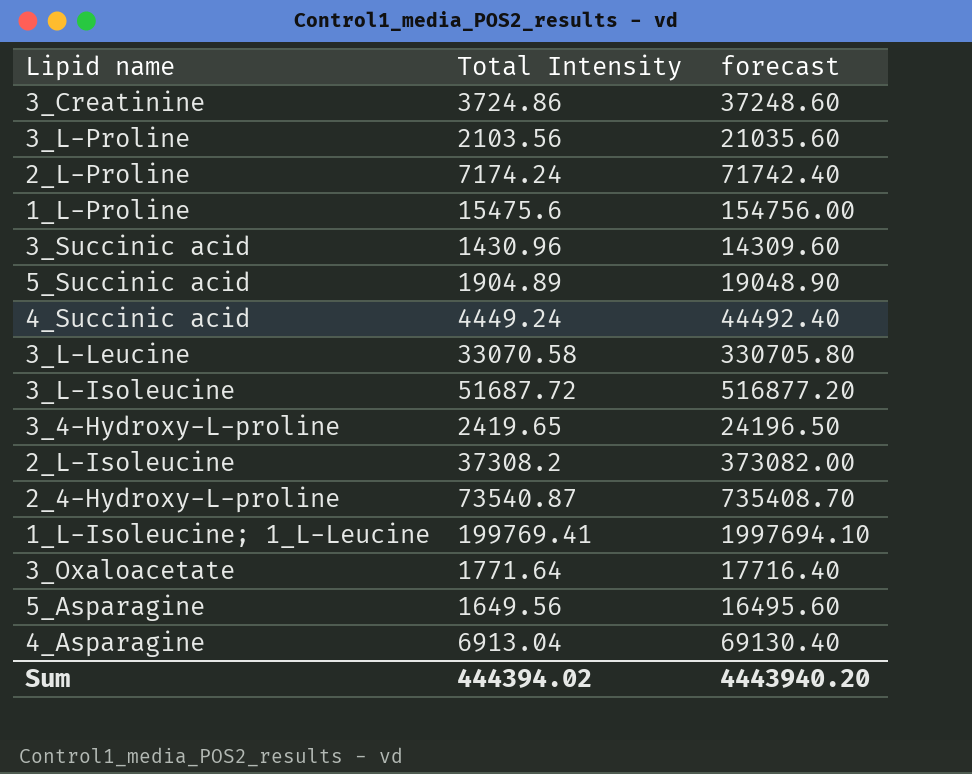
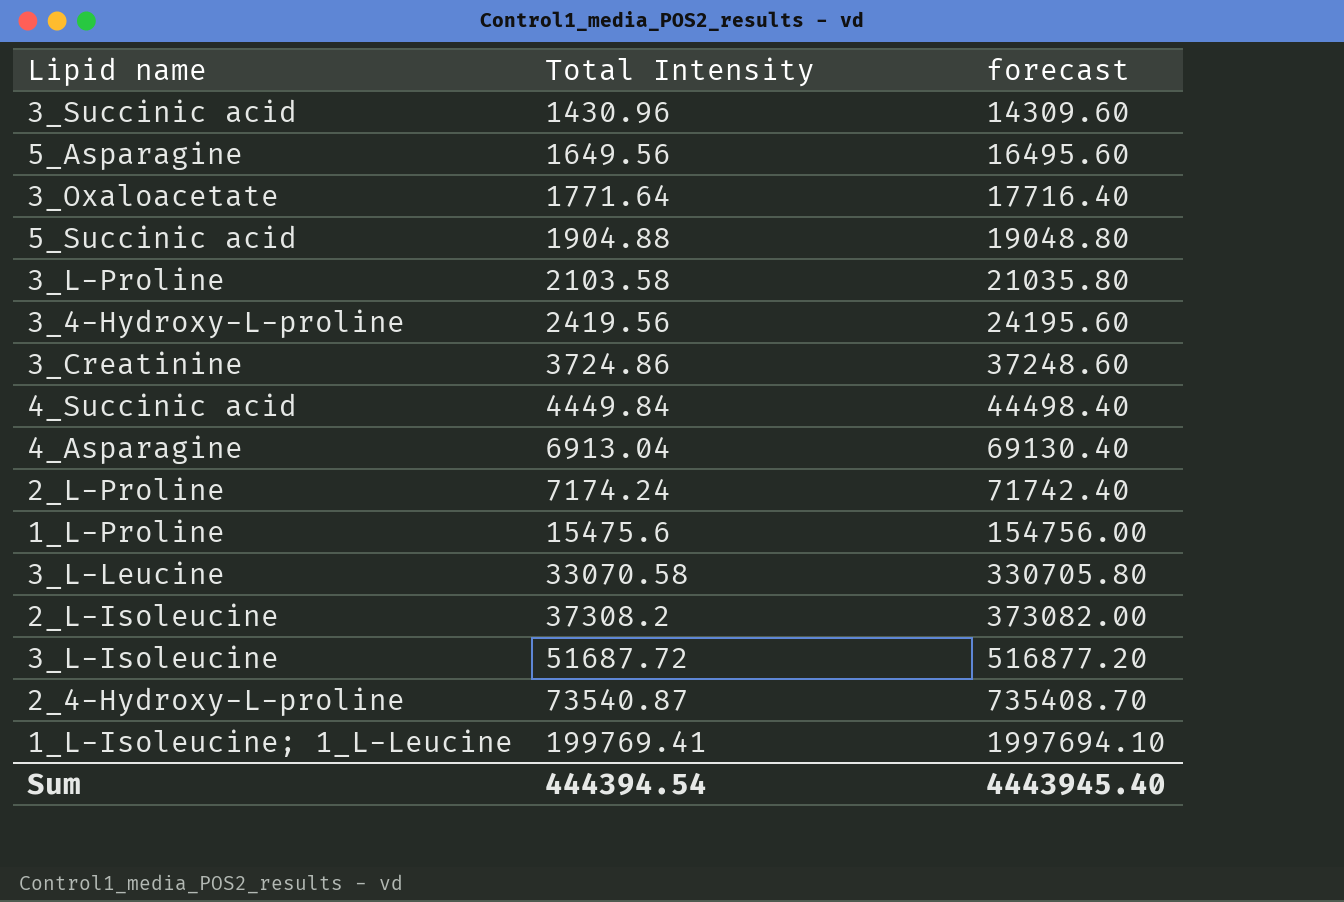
row order: none -> Total Intensity ascending
5_Succinic acid | Total Intensity: 1904.89 -> 1904.88
5_Succinic acid | forecast: 19048.90 -> 19048.80
3_L-Proline | Total Intensity: 2103.56 -> 2103.58
3_L-Proline | forecast: 21035.60 -> 21035.80
3_4-Hydroxy-L-proline | Total Intensity: 2419.65 -> 2419.56
3_4-Hydroxy-L-proline | forecast: 24196.50 -> 24195.60
4_Succinic acid | Total Intensity: 4449.24 -> 4449.84
4_Succinic acid | forecast: 44492.40 -> 44498.40
Sum | Total Intensity: 444394.02 -> 444394.54
Sum | forecast: 4443940.20 -> 4443945.40

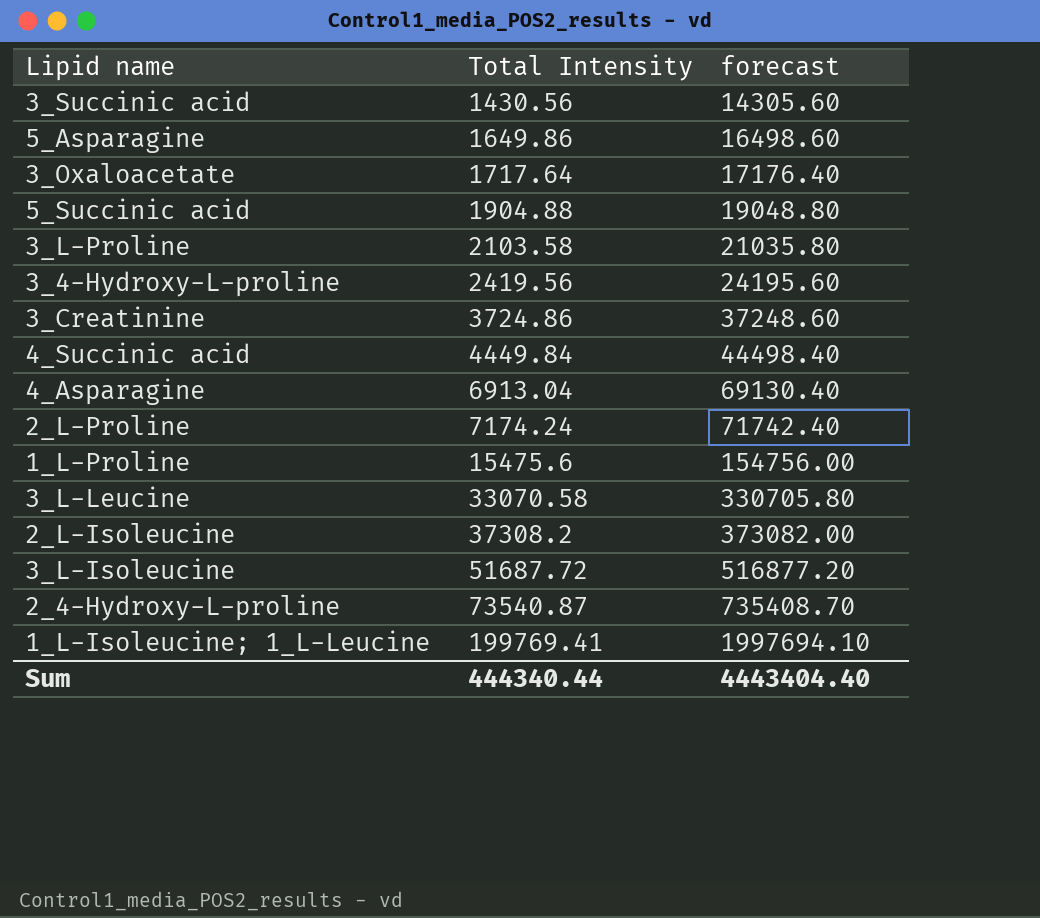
3_Succinic acid | Total Intensity: 1430.96 -> 1430.56
3_Succinic acid | forecast: 14309.60 -> 14305.60
5_Asparagine | Total Intensity: 1649.56 -> 1649.86
5_Asparagine | forecast: 16495.60 -> 16498.60
3_Oxaloacetate | Total Intensity: 1771.64 -> 1717.64
3_Oxaloacetate | forecast: 17716.40 -> 17176.40
Sum | Total Intensity: 444394.54 -> 444340.44
Sum | forecast: 4443945.40 -> 4443404.40

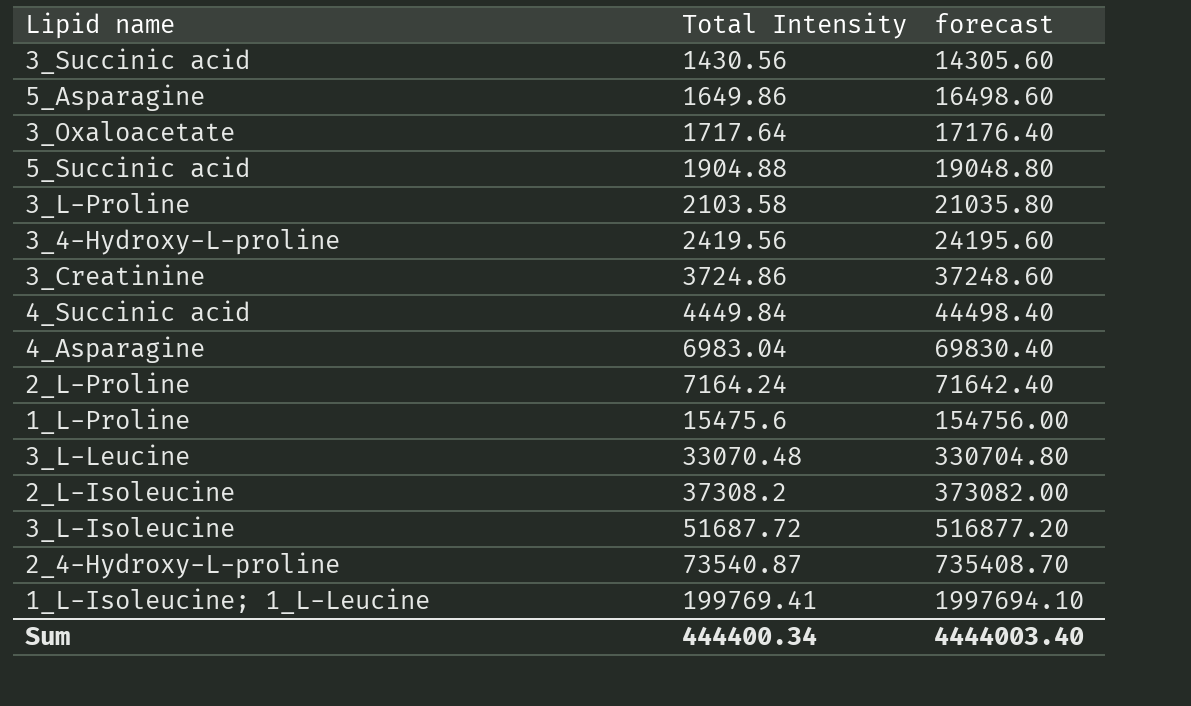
4_Asparagine | Total Intensity: 6913.04 -> 6983.04
4_Asparagine | forecast: 69130.40 -> 69830.40
2_L-Proline | Total Intensity: 7174.24 -> 7164.24
2_L-Proline | forecast: 71742.40 -> 71642.40
3_L-Leucine | Total Intensity: 33070.58 -> 33070.48
3_L-Leucine | forecast: 330705.80 -> 330704.80
Sum | Total Intensity: 444340.44 -> 444400.34
Sum | forecast: 4443404.40 -> 4444003.40

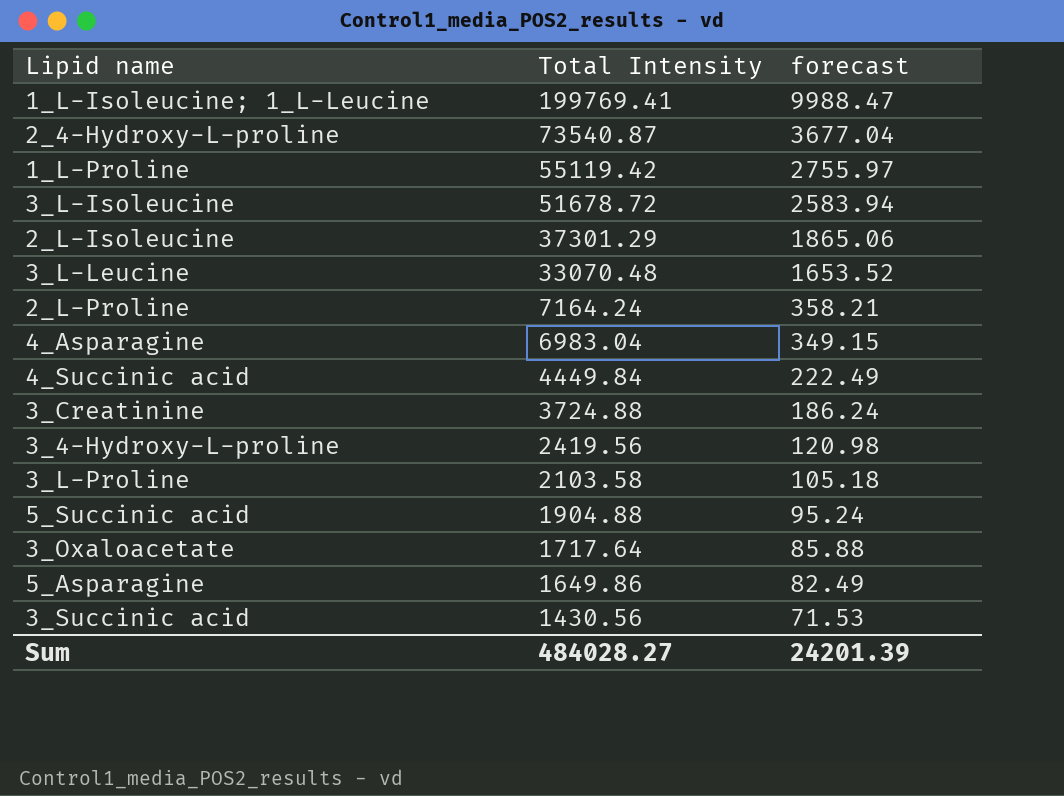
row order: Total Intensity ascending -> Total Intensity descending
column forecast | formula: [Total Intensity] * 10 -> [Total Intensity] * 0.05
1_L-Proline | Total Intensity: 15475.6 -> 55119.42
3_L-Isoleucine | Total Intensity: 51687.72 -> 51678.72
2_L-Isoleucine | Total Intensity: 37308.2 -> 37301.29
3_Creatinine | Total Intensity: 3724.86 -> 3724.88
Sum | Total Intensity: 444400.34 -> 484028.27
Sum | forecast: 4444003.40 -> 24201.39

